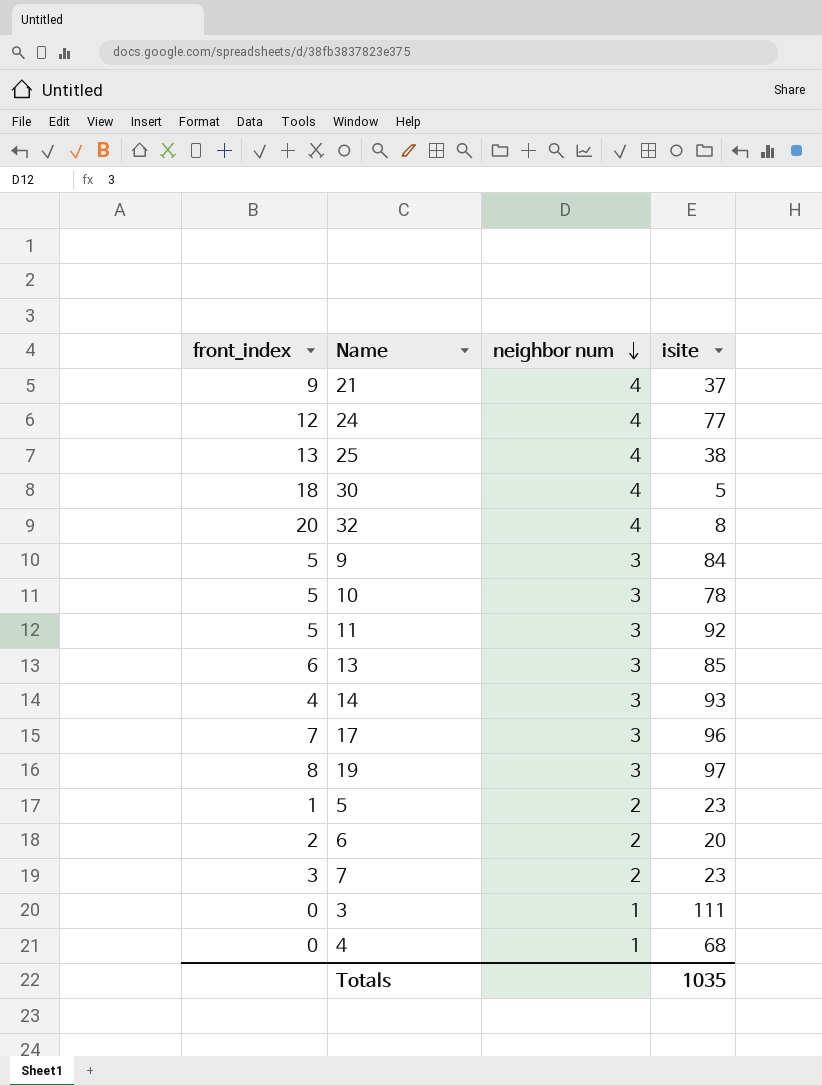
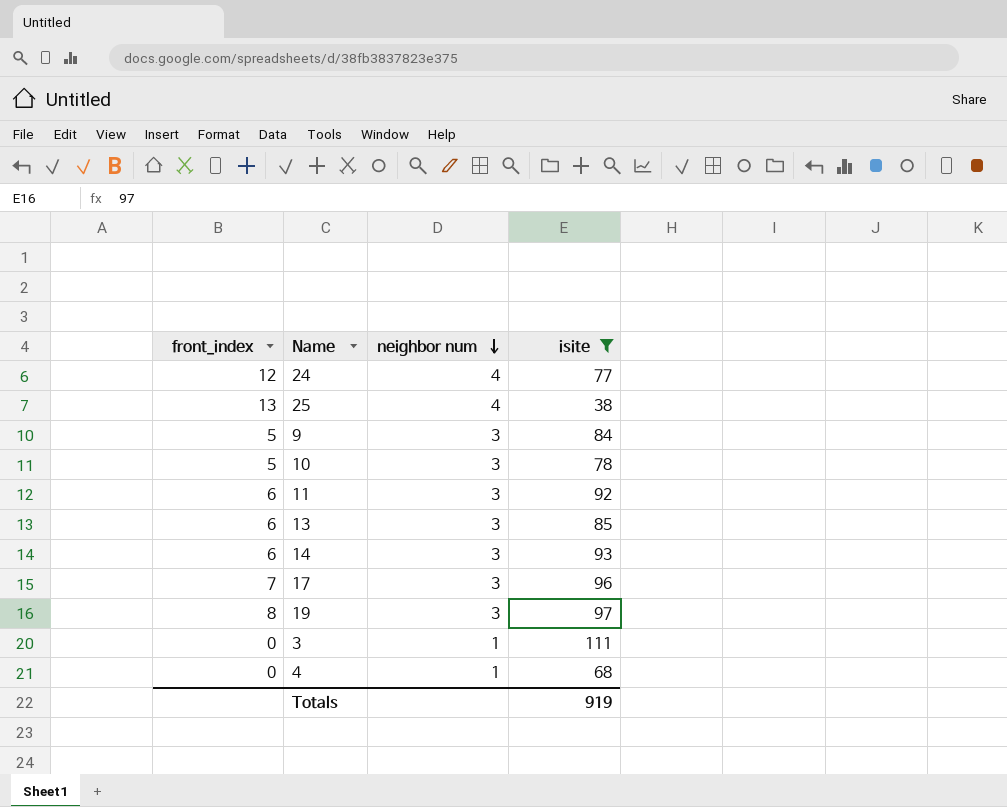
filter: none -> isite >= 38
11 | front_index: 5 -> 6
14 | front_index: 4 -> 6
Totals | isite: 1035 -> 919

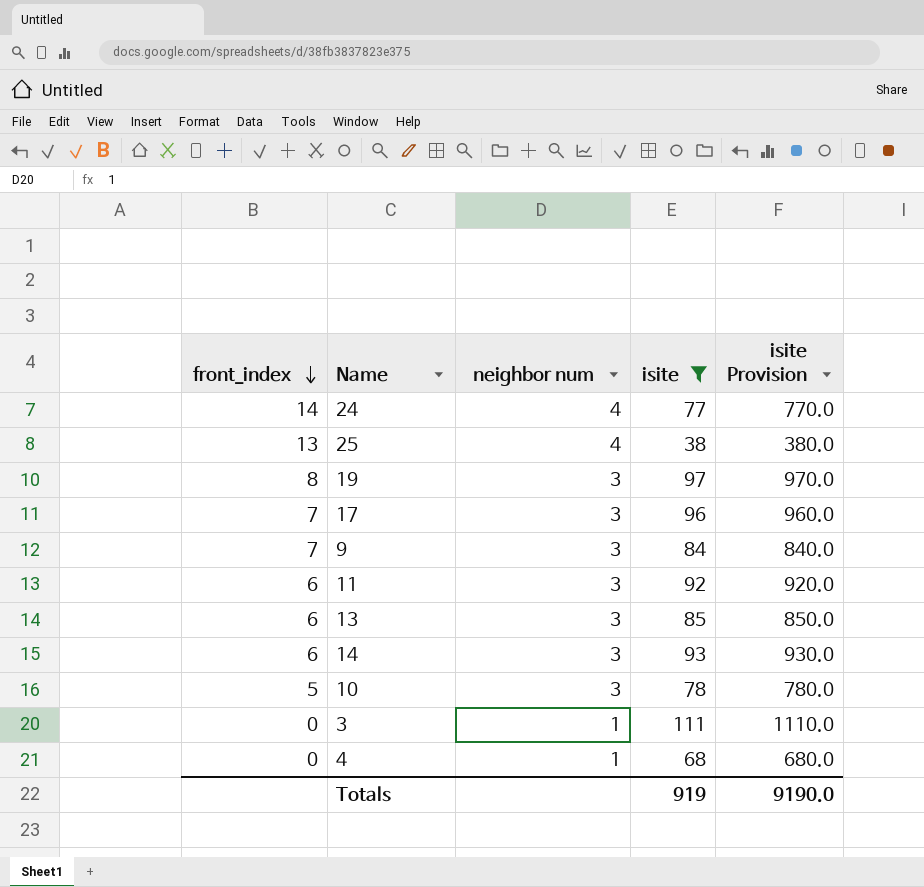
row order: neighbor num descending -> front_index descending
column isite Provision | formula: none -> [isite] * 10
24 | front_index: 12 -> 14
9 | front_index: 5 -> 7

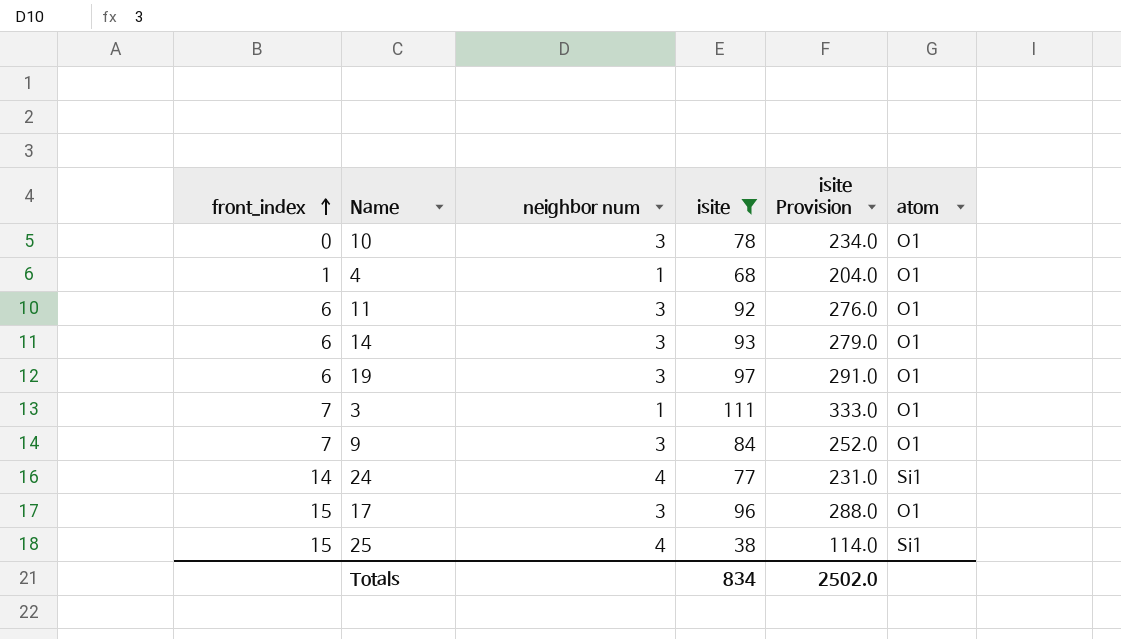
row order: front_index descending -> front_index ascending
column isite Provision | formula: [isite] * 10 -> [isite] * 3
column atom | position: none -> 6
row 13: 6 | 3 | 85 | 850.0 -> none
10 | front_index: 5 -> 0
4 | front_index: 0 -> 1
19 | front_index: 8 -> 6
3 | front_index: 0 -> 7
17 | front_index: 7 -> 15
25 | front_index: 13 -> 15
Totals | isite: 919 -> 834
Totals | isite Provision: 9190.0 -> 2502.0

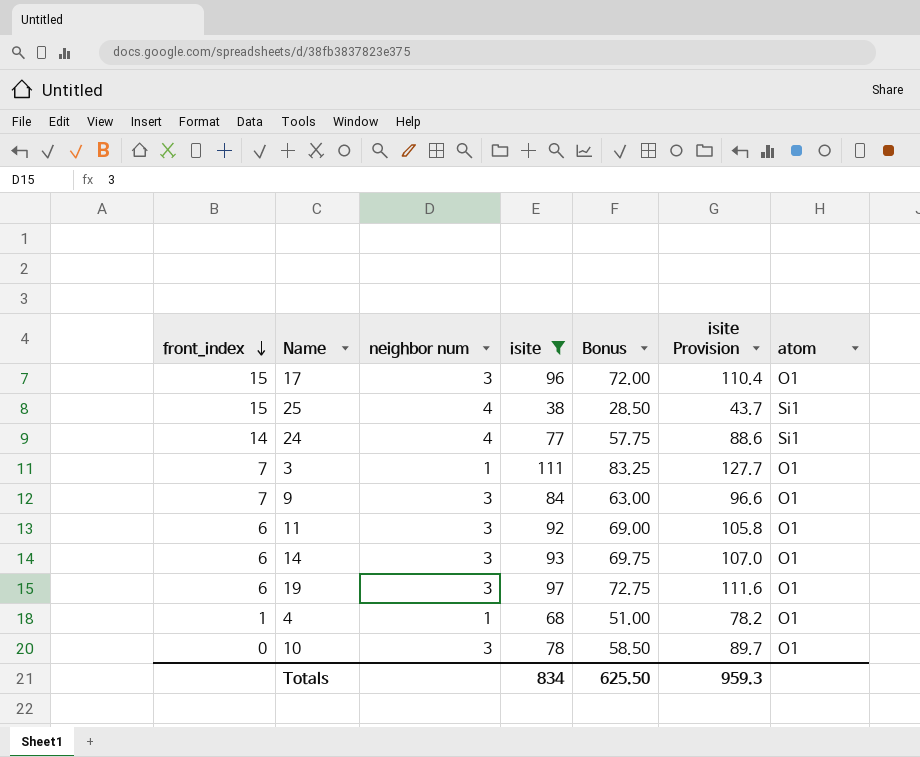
row order: front_index ascending -> front_index descending
column Bonus | formula: none -> [isite] * 0.75
column isite Provision | formula: [isite] * 3 -> [isite] * 1.15
Totals | isite Provision: 2502.0 -> 959.3

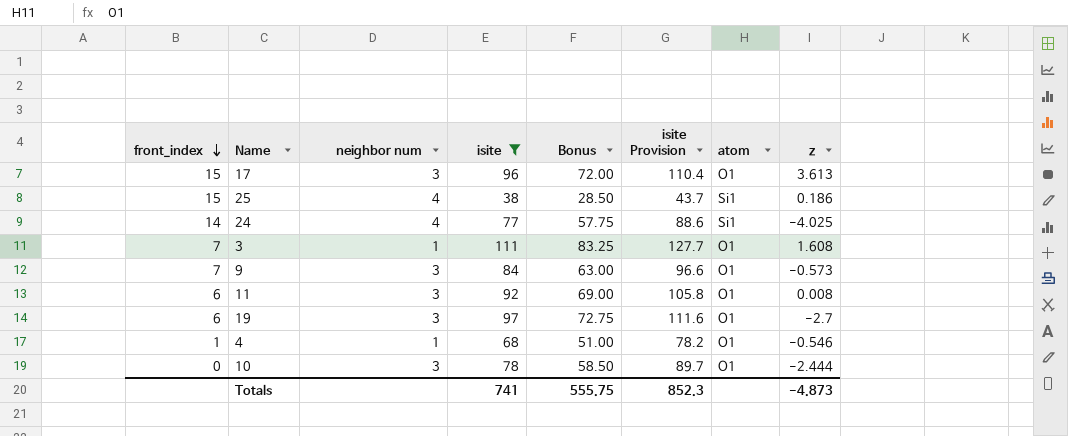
column z | position: none -> 8
row 14: 6 | 3 | 93 | 69.75 | 107.0 | O1 -> none
Totals | isite: 834 -> 741
Totals | Bonus: 625.50 -> 555.75
Totals | isite Provision: 959.3 -> 852.3

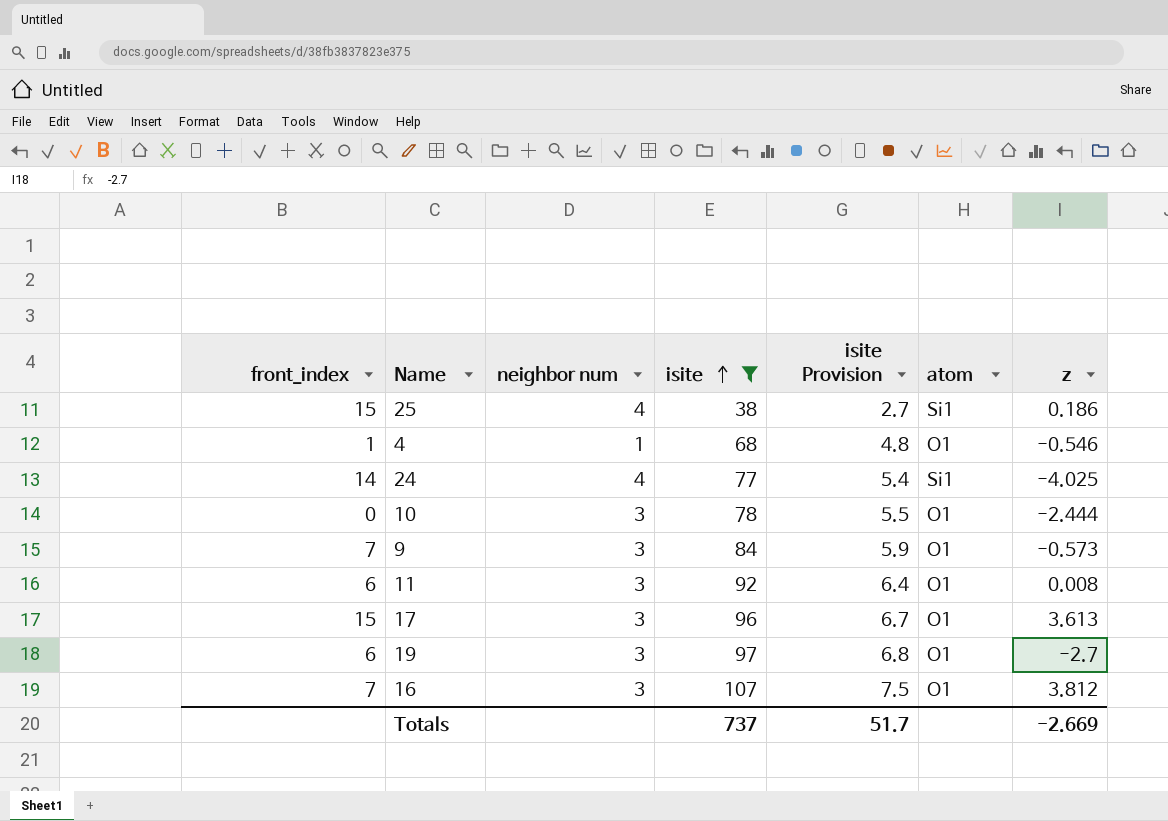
row order: front_index descending -> isite ascending
column Bonus | formula: [isite] * 0.75 -> none
column isite Provision | formula: [isite] * 1.15 -> [isite] * 0.07
row 3: 7 | 1 | 111 | 83.25 | 127.7 | O1 | 1.608 -> none
row 16: none -> 7 | 3 | 107 | 7.5 | O1 | 3.812
Totals | isite: 741 -> 737
Totals | isite Provision: 852.3 -> 51.7
Totals | z: -4.873 -> -2.669

